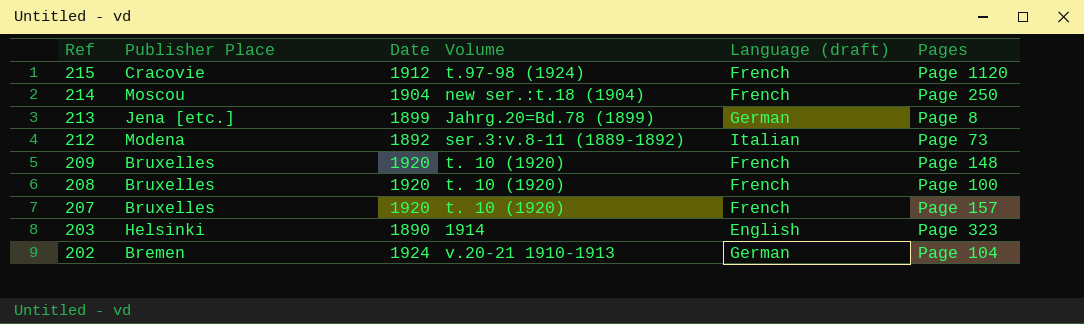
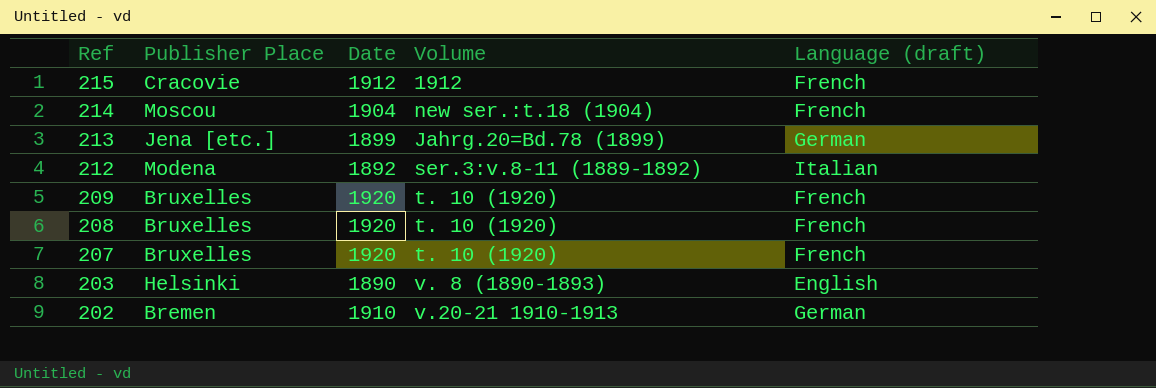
column Pages | position: 6 -> none
215 | Volume: t.97-98 (1924) -> 1912
203 | Volume: 1914 -> v. 8 (1890-1893)
202 | Date: 1924 -> 1910

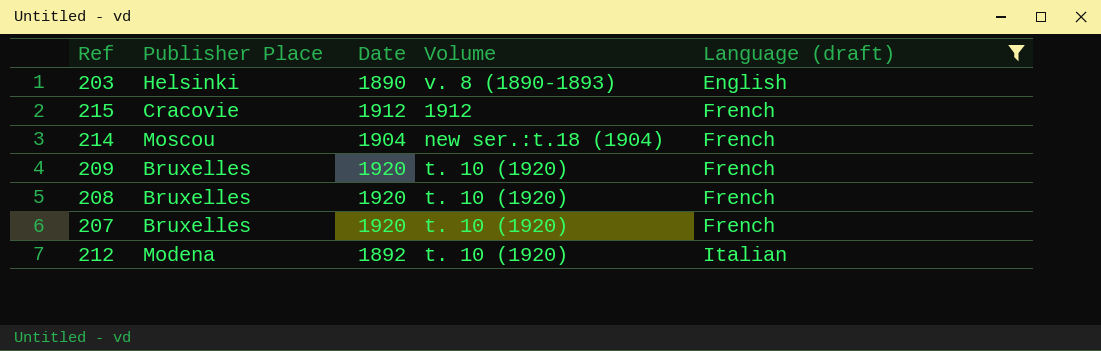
filter: none -> Language (draft) != German
row order: Ref descending -> Language (draft) ascending
212 | Volume: ser.3:v.8-11 (1889-1892) -> t. 10 (1920)

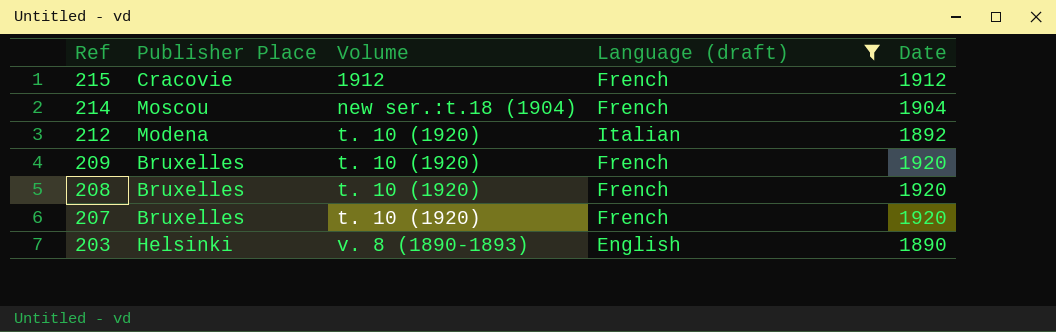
row order: Language (draft) ascending -> Ref descending
column Date | position: 3 -> 5

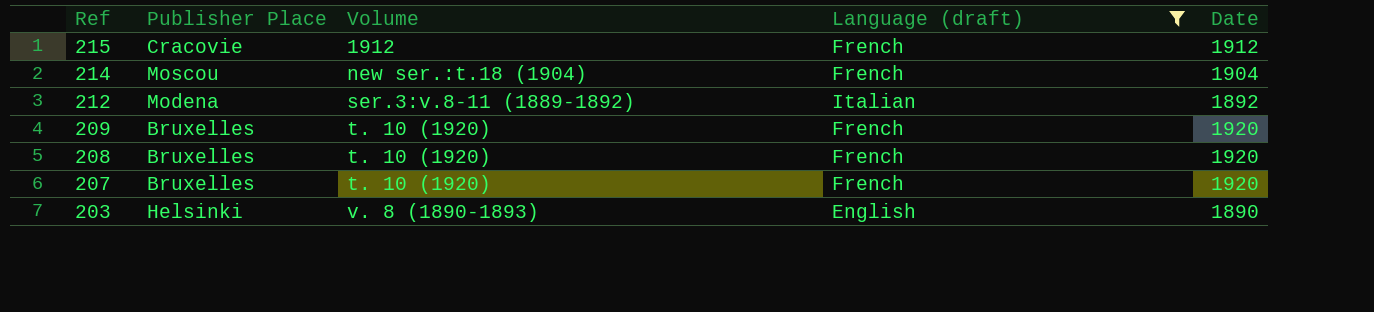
212 | Volume: t. 10 (1920) -> ser.3:v.8-11 (1889-1892)

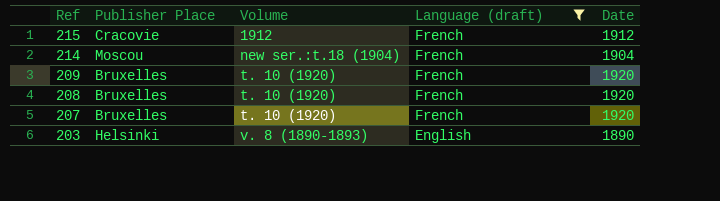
row 212: Modena | ser.3:v.8-11 (1889-1892) | Italian | 1892 -> none

